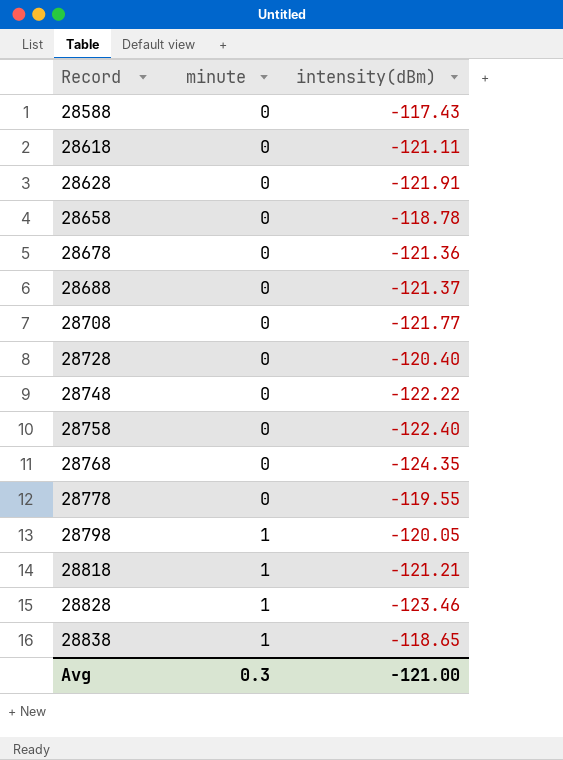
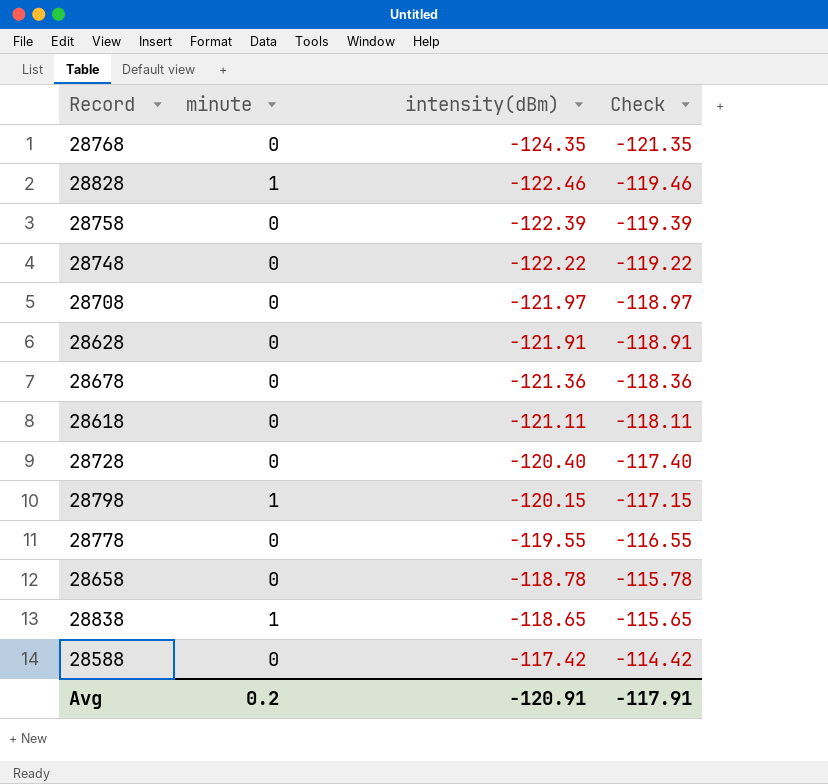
row order: Record ascending -> intensity(dBm) ascending
column Check | formula: none -> [intensity(dBm)] + 3
row 28688: 0 | -121.37 -> none
row 28818: 1 | -121.21 -> none
28828 | intensity(dBm): -123.46 -> -122.46
28758 | intensity(dBm): -122.40 -> -122.39
28708 | intensity(dBm): -121.77 -> -121.97
28798 | intensity(dBm): -120.05 -> -120.15
28588 | intensity(dBm): -117.43 -> -117.42
Avg | minute: 0.3 -> 0.2
Avg | intensity(dBm): -121.00 -> -120.91

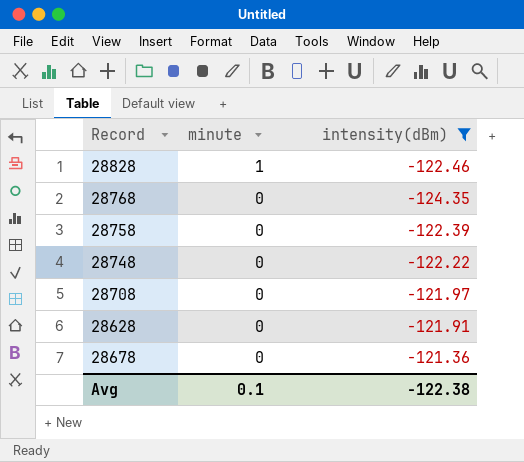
filter: none -> intensity(dBm) <= -121.36
row order: intensity(dBm) ascending -> minute descending
column Check | formula: [intensity(dBm)] + 3 -> none
Avg | minute: 0.2 -> 0.1
Avg | intensity(dBm): -120.91 -> -122.38

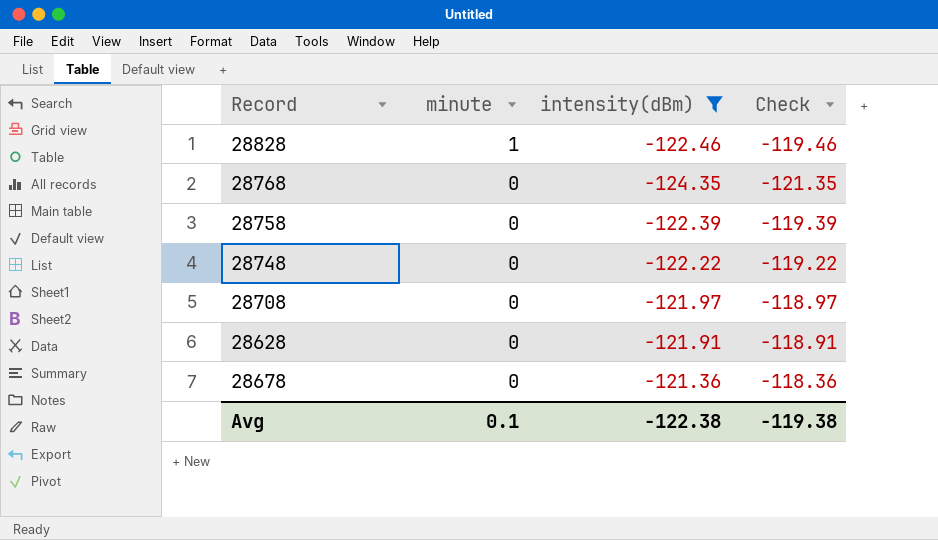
column Check | formula: none -> [intensity(dBm)] + 3

